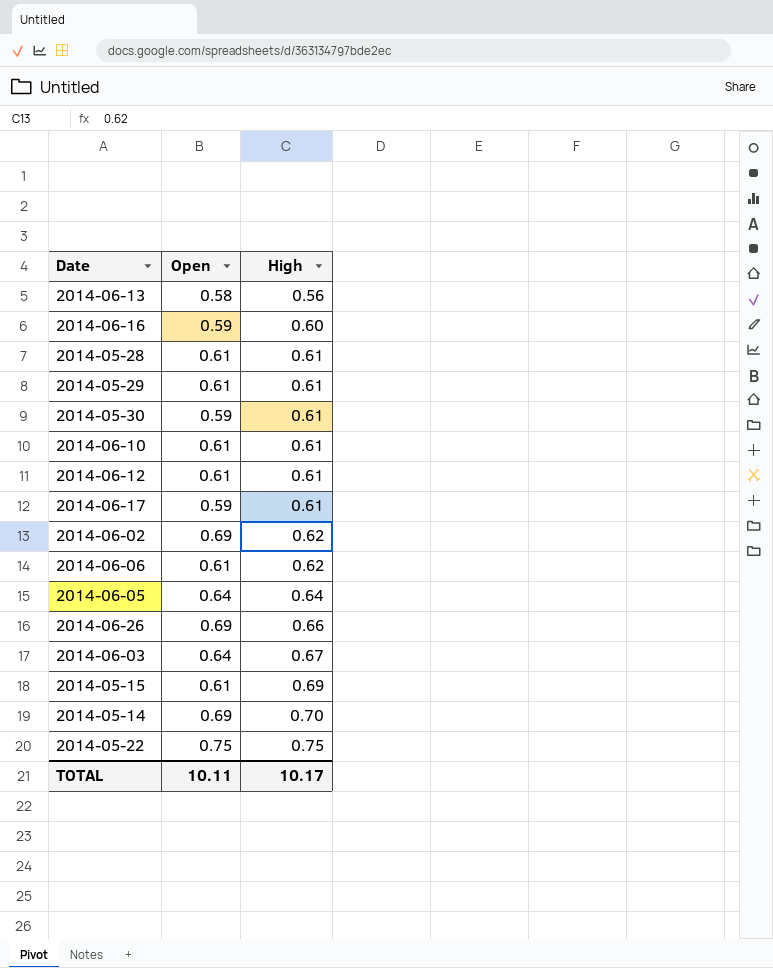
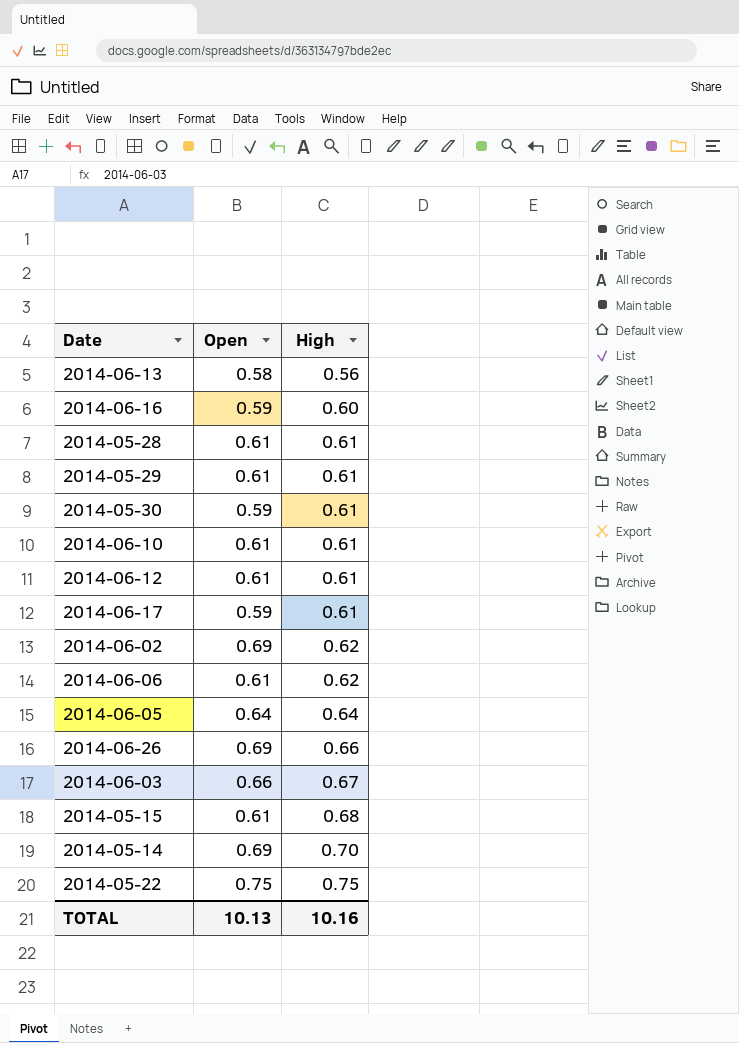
2014-06-03 | Open: 0.64 -> 0.66
2014-05-15 | High: 0.69 -> 0.68
TOTAL | Open: 10.11 -> 10.13
TOTAL | High: 10.17 -> 10.16

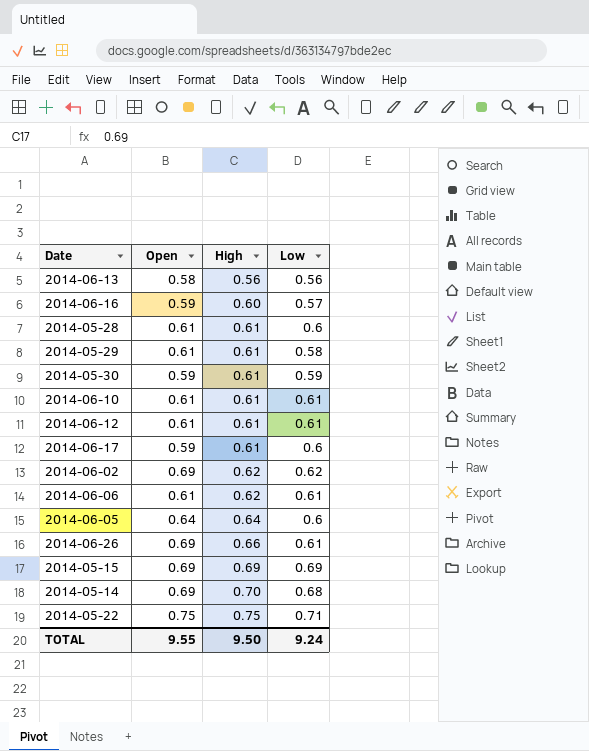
column Low | position: none -> 4
row 2014-06-03: 0.66 | 0.67 -> none
2014-05-15 | Open: 0.61 -> 0.69
2014-05-15 | High: 0.68 -> 0.69
TOTAL | Open: 10.13 -> 9.55
TOTAL | High: 10.16 -> 9.50

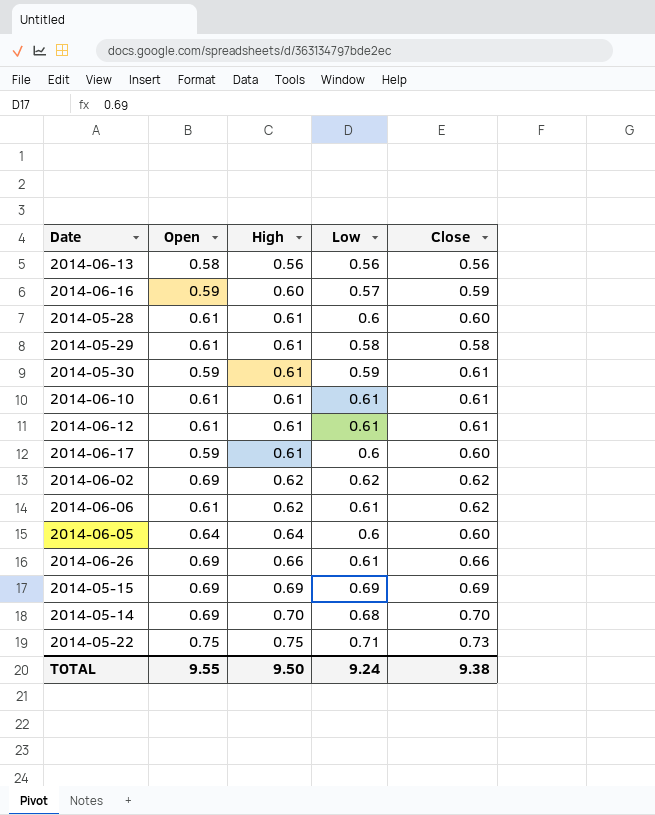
column Close | position: none -> 5

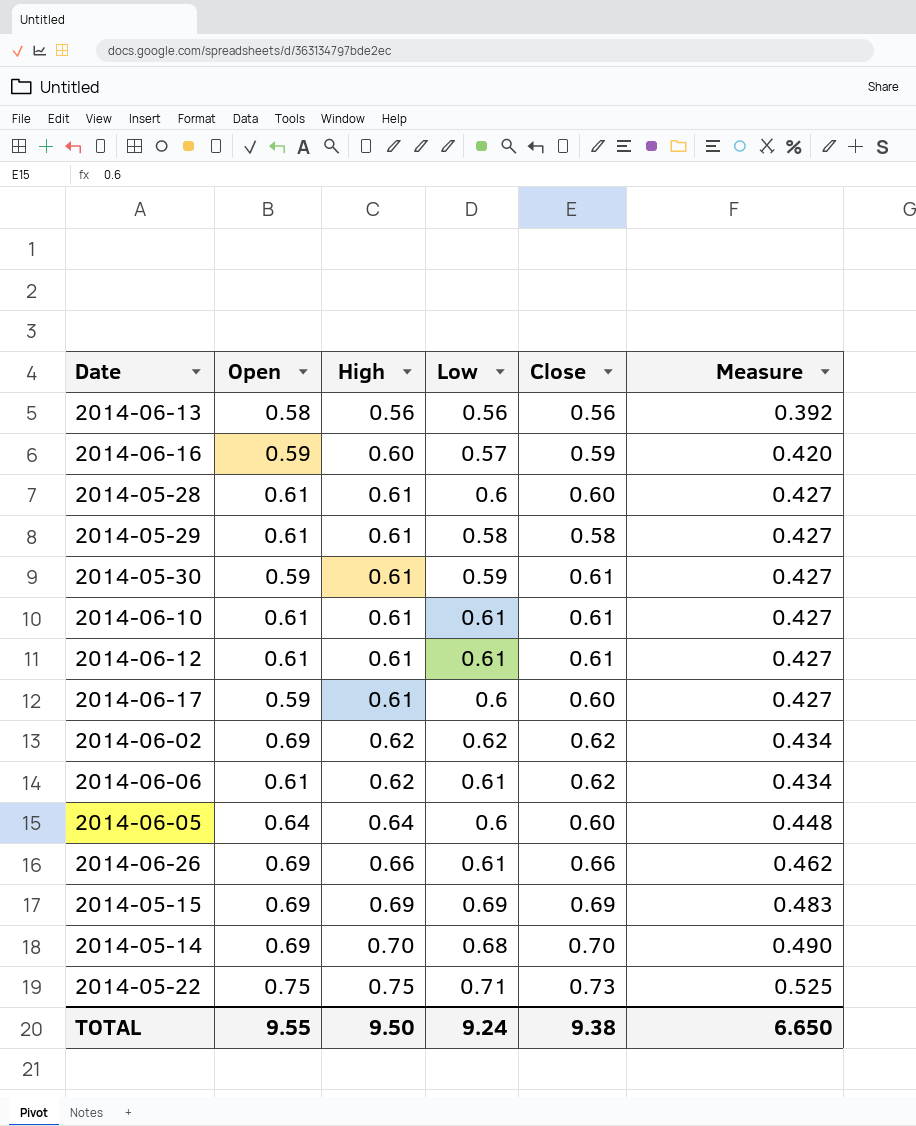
column Measure | formula: none -> [High] * 0.7

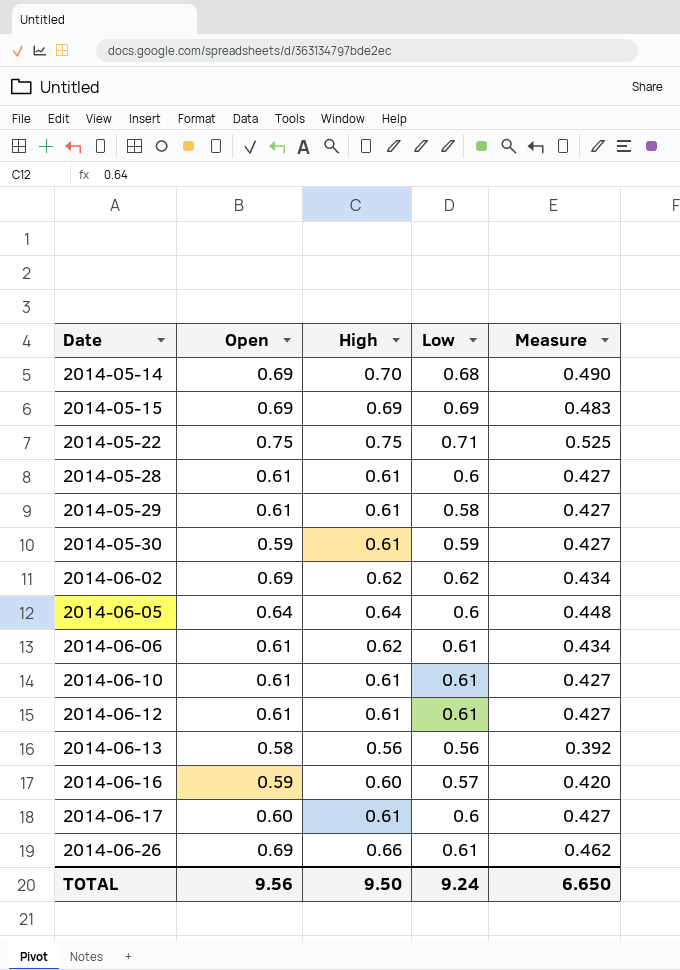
row order: High ascending -> Date ascending
column Close | position: 5 -> none
2014-06-17 | Open: 0.59 -> 0.60
TOTAL | Open: 9.55 -> 9.56

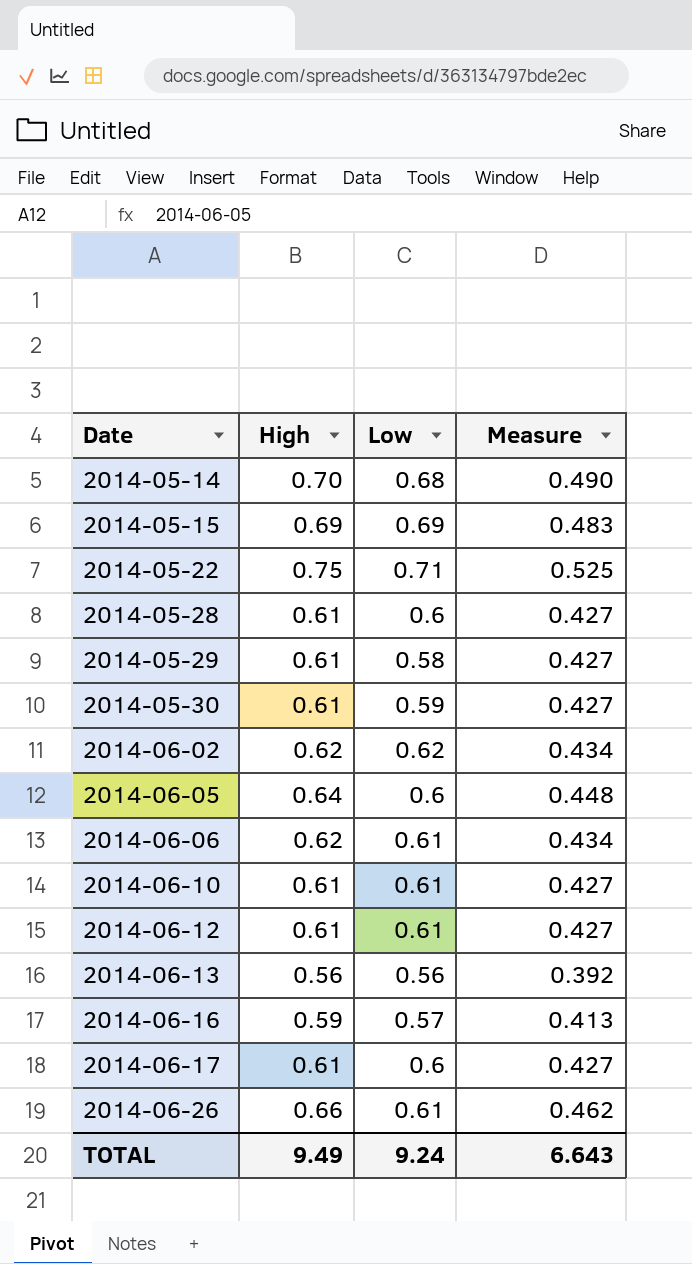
column Open | position: 2 -> none
2014-06-16 | High: 0.60 -> 0.59
2014-06-16 | Measure: 0.420 -> 0.413
TOTAL | High: 9.50 -> 9.49
TOTAL | Measure: 6.650 -> 6.643

